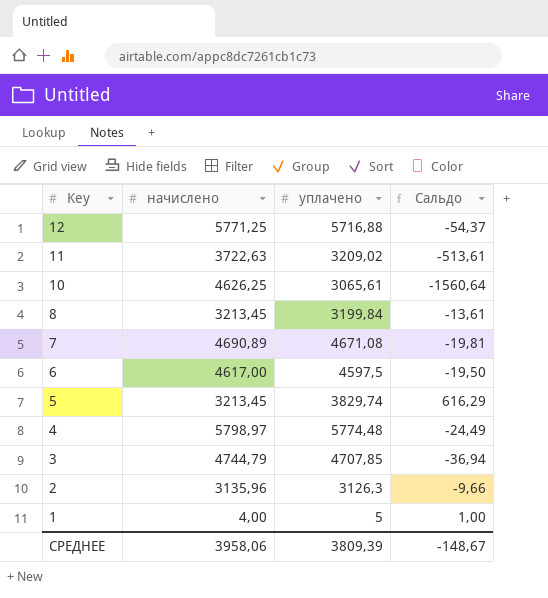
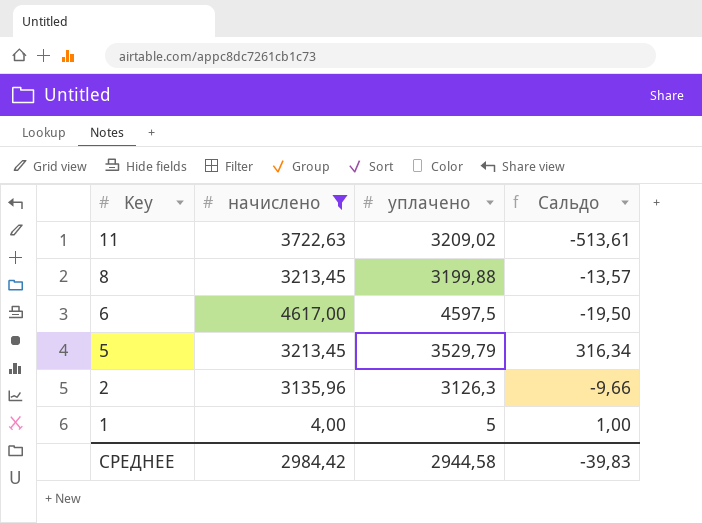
filter: none -> начислено <= 4617,00
8 | уплачено: 3199,84 -> 3199,88
8 | Сальдо: -13,61 -> -13,57
5 | уплачено: 3829,74 -> 3529,79
5 | Сальдо: 616,29 -> 316,34
СРЕДНЕЕ | начислено: 3958,06 -> 2984,42
СРЕДНЕЕ | уплачено: 3809,39 -> 2944,58
СРЕДНЕЕ | Сальдо: -148,67 -> -39,83

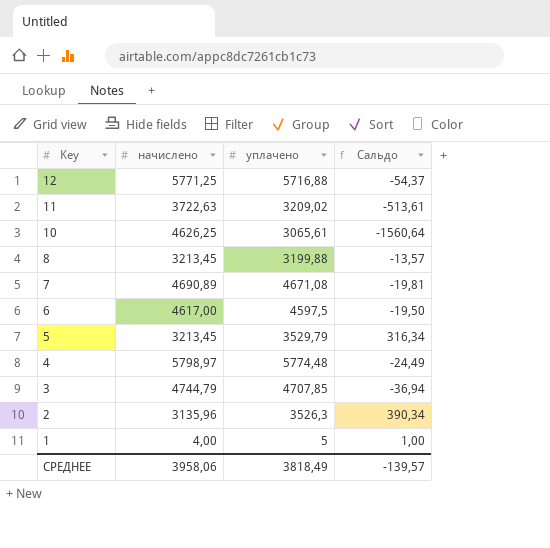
filter: начислено <= 4617,00 -> none
2 | уплачено: 3126,3 -> 3526,3
2 | Сальдо: -9,66 -> 390,34
СРЕДНЕЕ | начислено: 2984,42 -> 3958,06
СРЕДНЕЕ | уплачено: 2944,58 -> 3818,49
СРЕДНЕЕ | Сальдо: -39,83 -> -139,57

